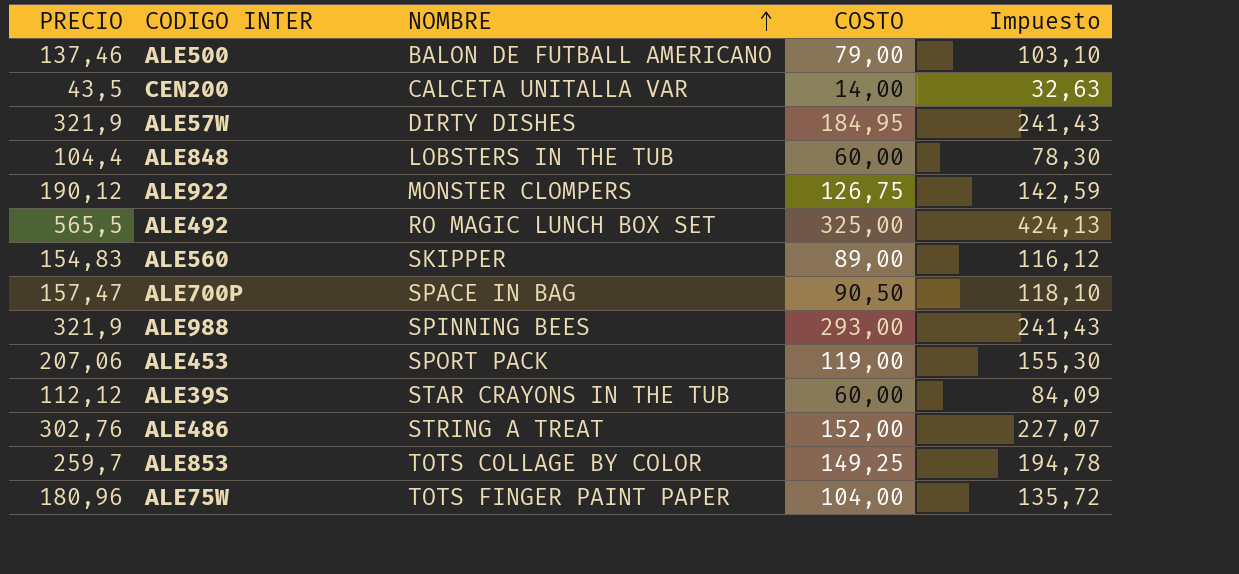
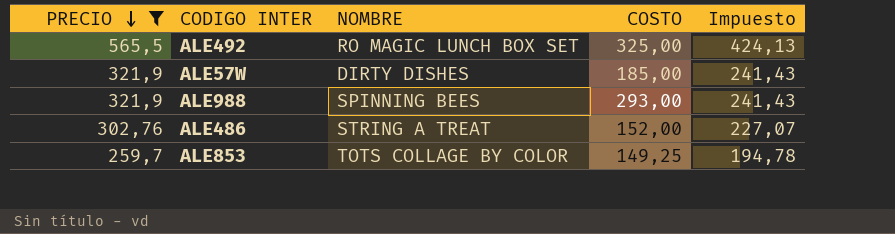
filter: none -> PRECIO >= 259,7
row order: NOMBRE ascending -> PRECIO descending
ALE57W | COSTO: 184,95 -> 185,00

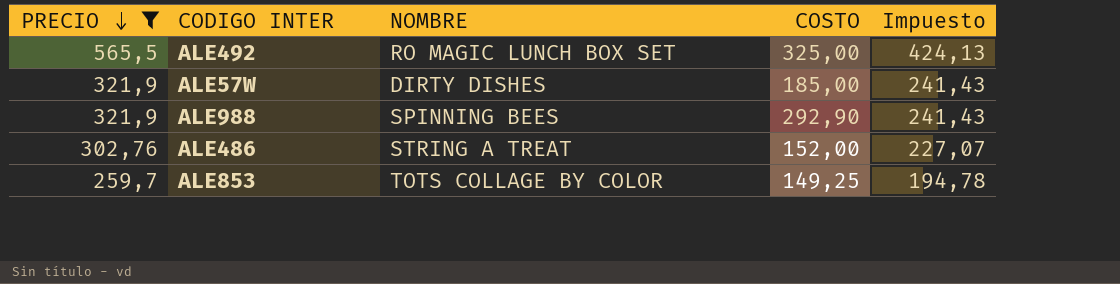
ALE988 | COSTO: 293,00 -> 292,90

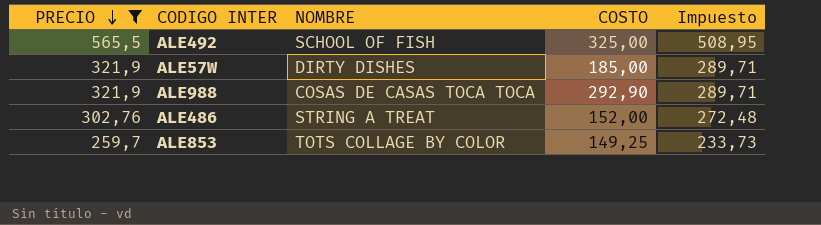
column Impuesto | formula: [PRECIO] * 0,75 -> [PRECIO] * 0,9
ALE492 | NOMBRE: RO MAGIC LUNCH BOX SET -> SCHOOL OF FISH
ALE988 | NOMBRE: SPINNING BEES -> COSAS DE CASAS TOCA TOCA

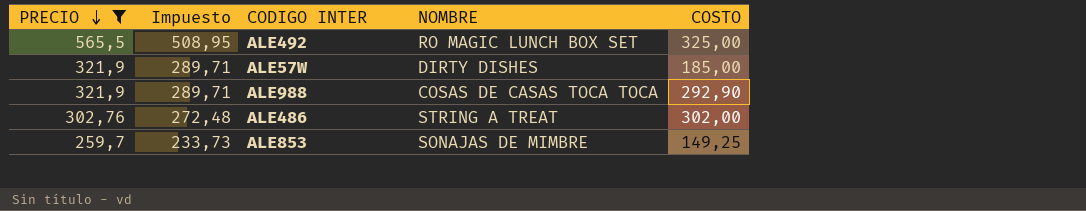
column Impuesto | position: 5 -> 2
ALE492 | NOMBRE: SCHOOL OF FISH -> RO MAGIC LUNCH BOX SET
ALE486 | COSTO: 152,00 -> 302,00
ALE853 | NOMBRE: TOTS COLLAGE BY COLOR -> SONAJAS DE MIMBRE

